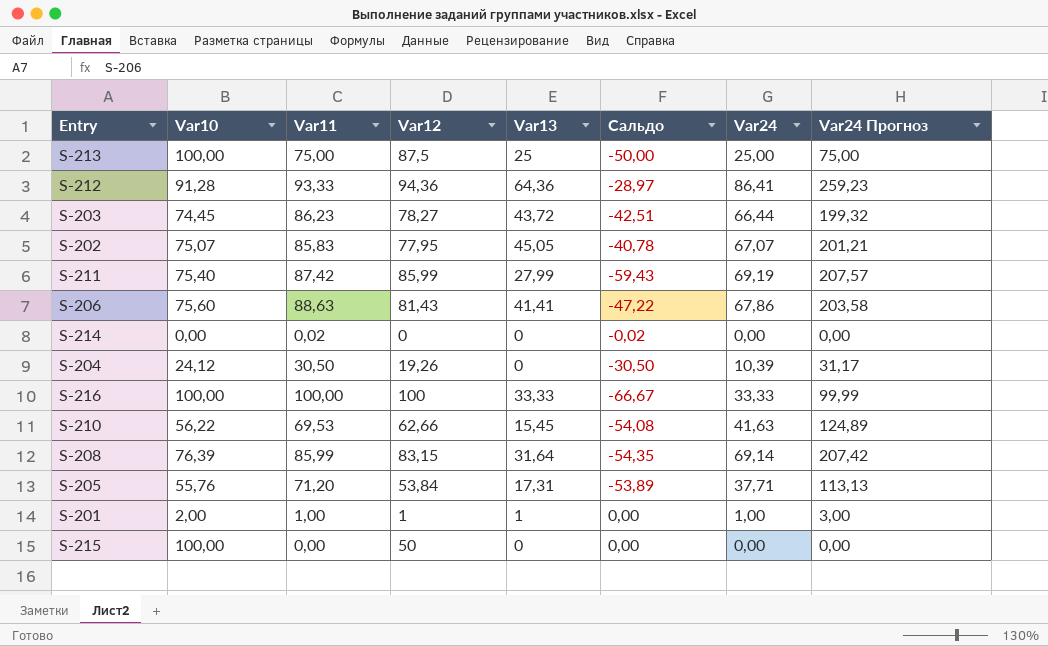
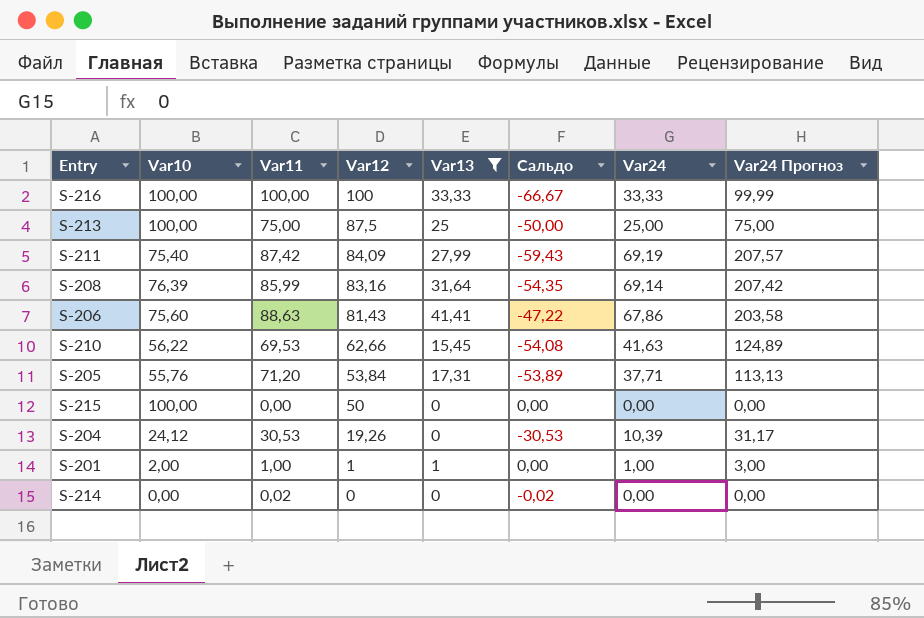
filter: none -> Var13 <= 41,41
row order: none -> Var12 descending
S-211 | Var12: 85,99 -> 84,09
S-208 | Var12: 83,15 -> 83,16
S-204 | Var11: 30,50 -> 30,53
S-204 | Сальдо: -30,50 -> -30,53

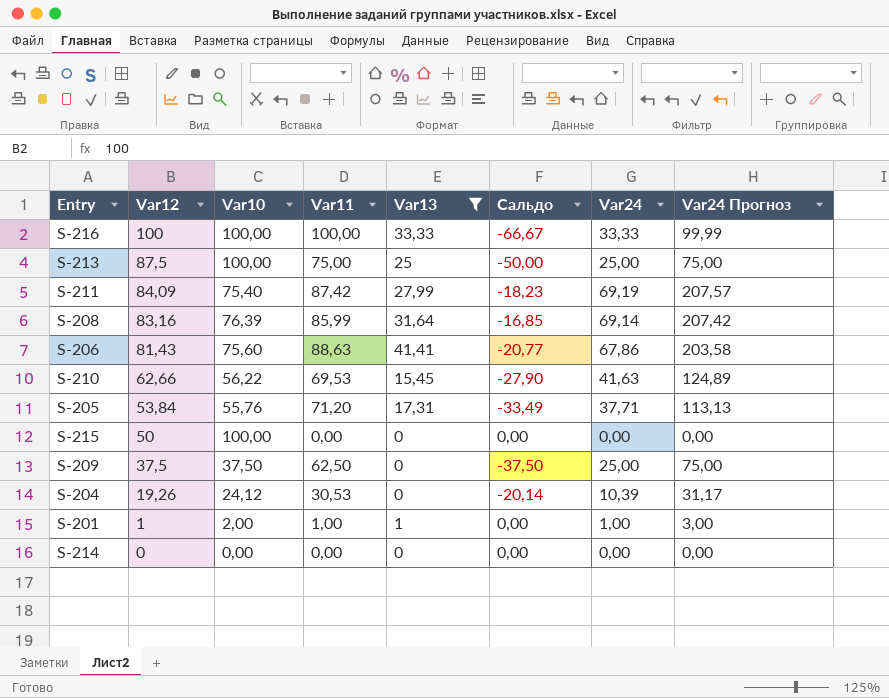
column Var12 | position: 4 -> 2
column Сальдо | formula: [Var13] - [Var11] -> [Var24] - [Var11]
row S-209: none -> 37,5 | 37,50 | 62,50 | 0 | -37,50 | 25,00 | 75,00
S-214 | Var11: 0,02 -> 0,00

